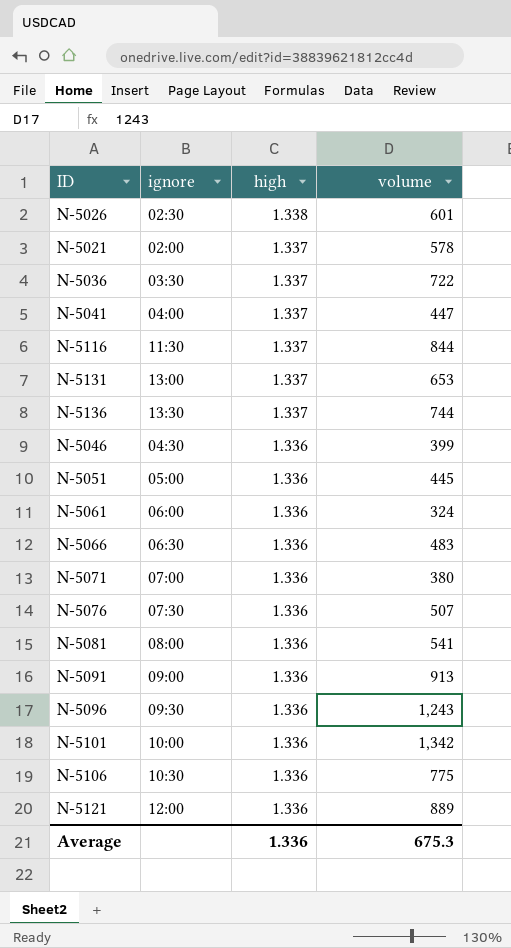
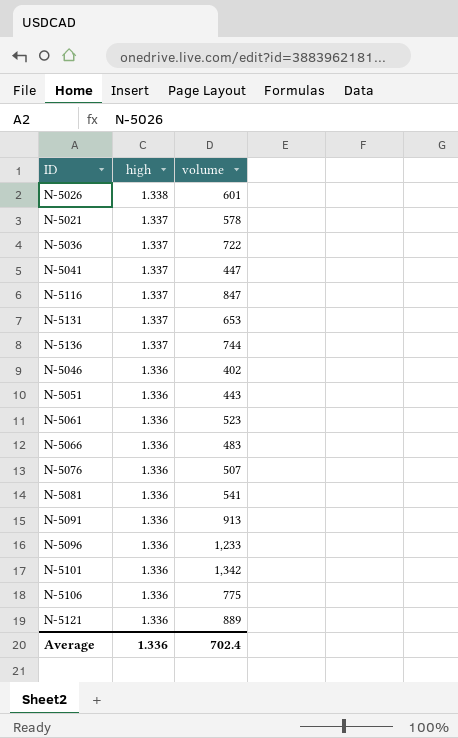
column ignore | position: 2 -> none
row N-5071: 07:00 | 1.336 | 380 -> none
N-5116 | volume: 844 -> 847
N-5046 | volume: 399 -> 402
N-5051 | volume: 445 -> 443
N-5061 | volume: 324 -> 523
N-5096 | volume: 1,243 -> 1,233
Average | volume: 675.3 -> 702.4

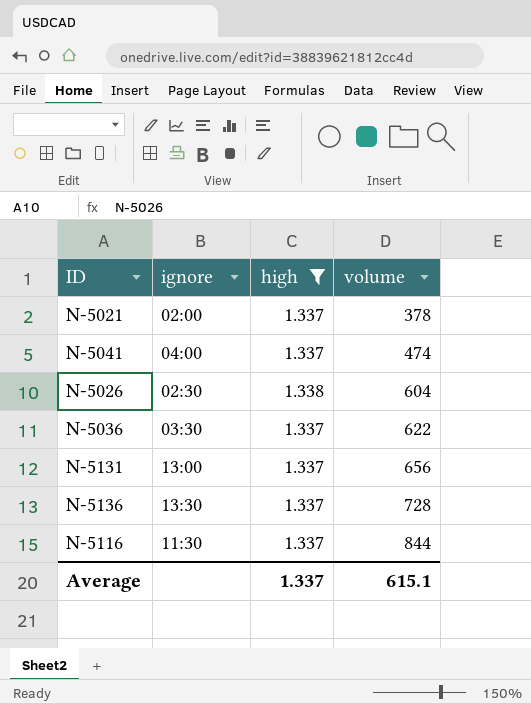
filter: none -> high != 1.336
row order: high descending -> volume ascending
column ignore | position: none -> 2
N-5021 | volume: 578 -> 378
N-5041 | volume: 447 -> 474
N-5026 | volume: 601 -> 604
N-5036 | volume: 722 -> 622
N-5131 | volume: 653 -> 656
N-5136 | volume: 744 -> 728
N-5116 | volume: 847 -> 844
Average | high: 1.336 -> 1.337
Average | volume: 702.4 -> 615.1

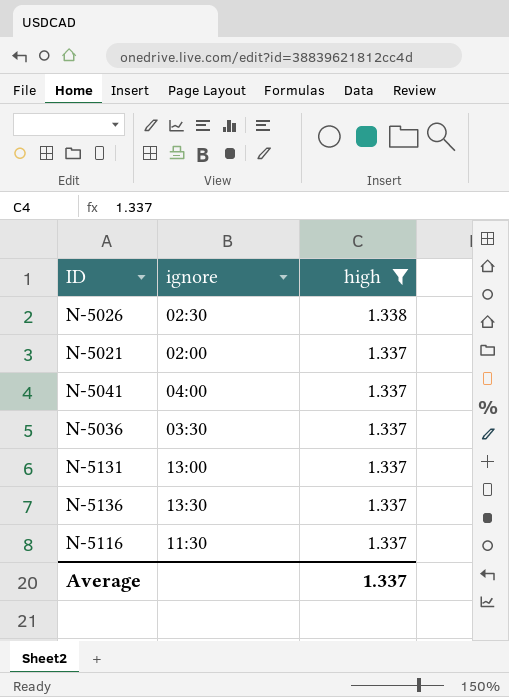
row order: volume ascending -> high descending
column volume | position: 4 -> none

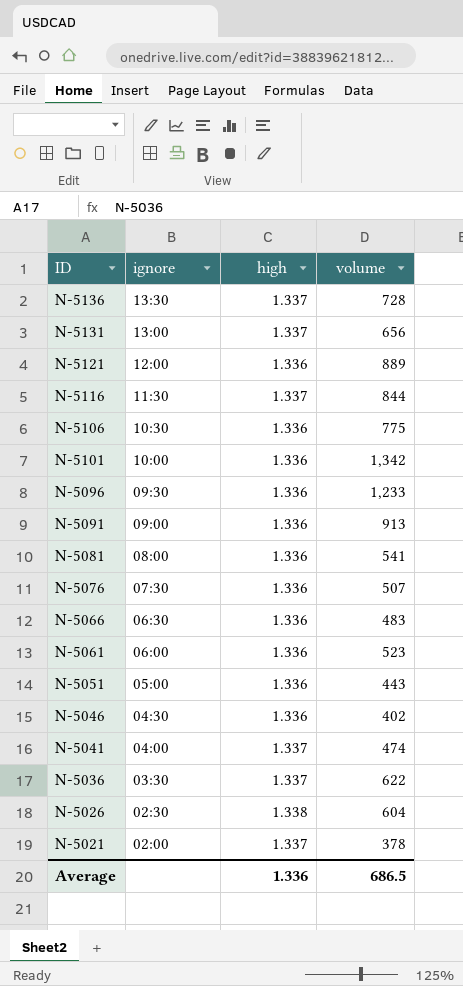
filter: high != 1.336 -> none
row order: high descending -> ID descending
column volume | position: none -> 4
Average | high: 1.337 -> 1.336

